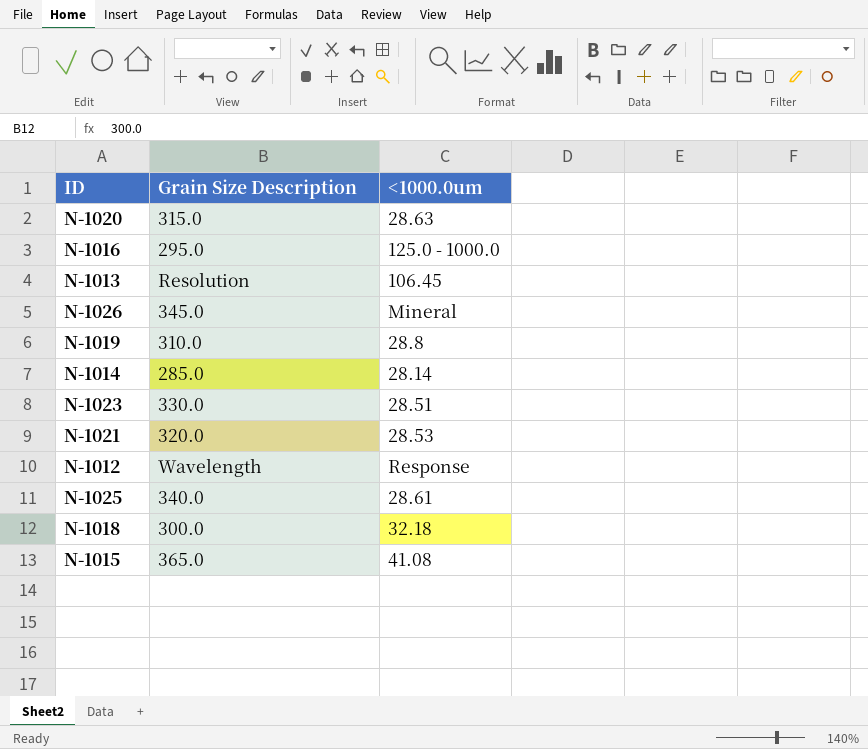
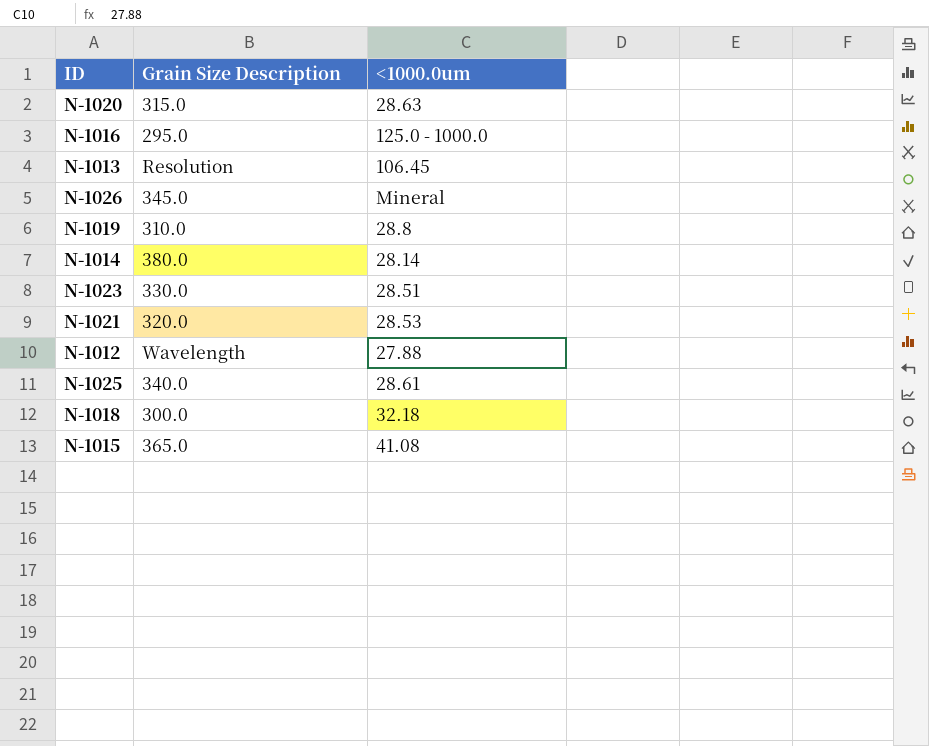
N-1014 | Grain Size Description: 285.0 -> 380.0
N-1012 | <1000.0um: Response -> 27.88

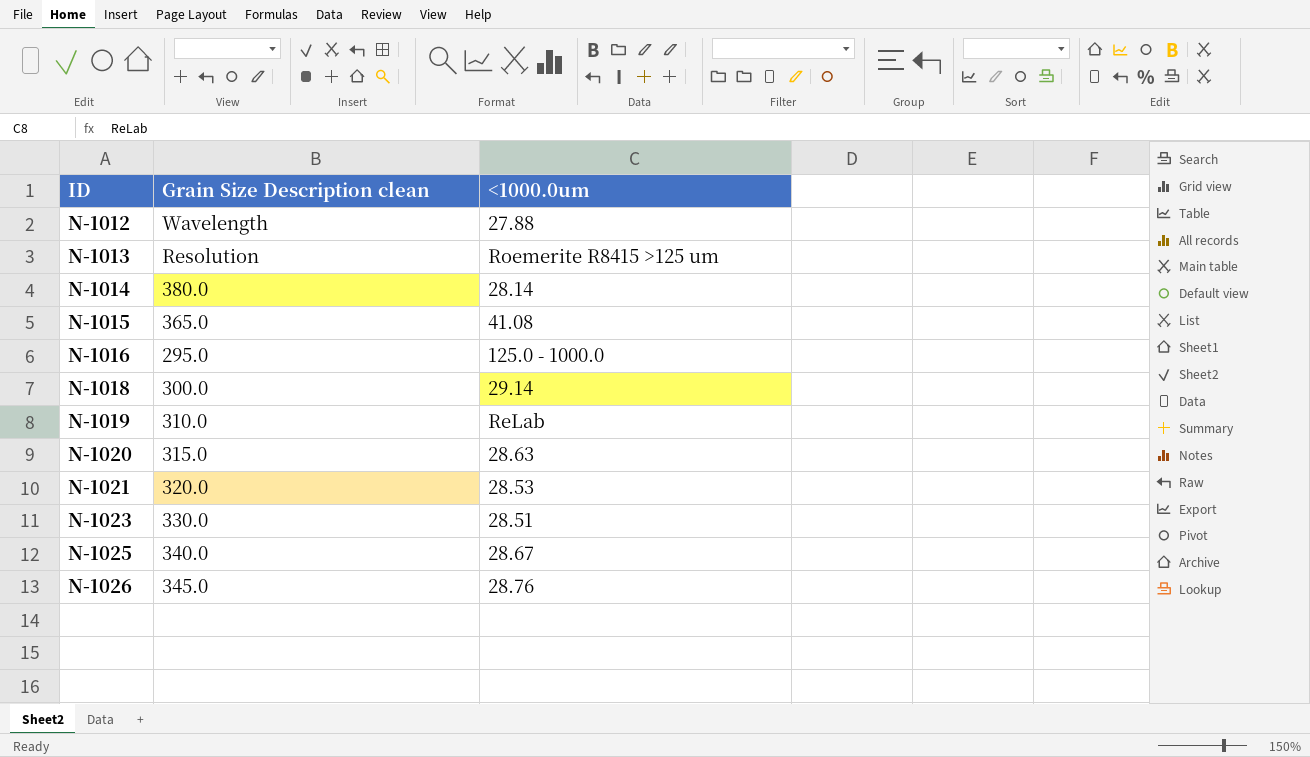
row order: none -> ID ascending
column name: Grain Size Description -> Grain Size Description clean
N-1013 | <1000.0um: 106.45 -> Roemerite R8415 >125 um
N-1018 | <1000.0um: 32.18 -> 29.14
N-1019 | <1000.0um: 28.8 -> ReLab
N-1025 | <1000.0um: 28.61 -> 28.67
N-1026 | <1000.0um: Mineral -> 28.76

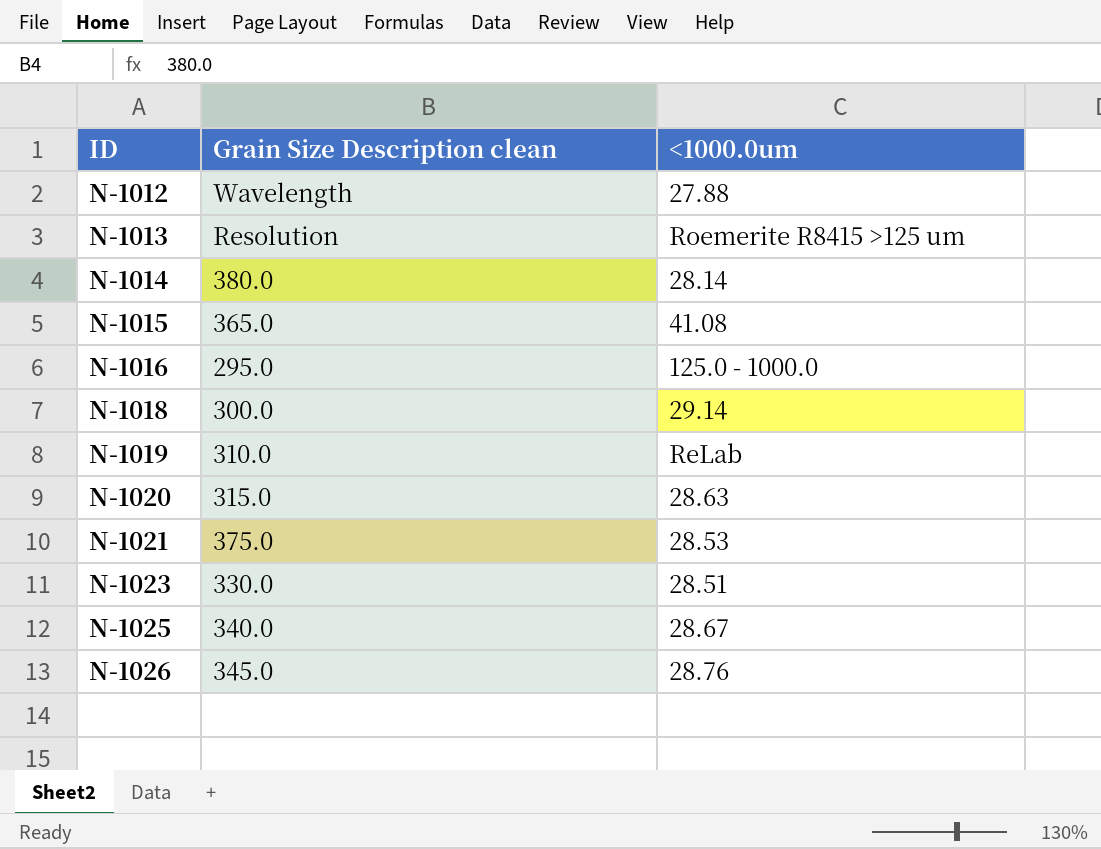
N-1021 | Grain Size Description clean: 320.0 -> 375.0

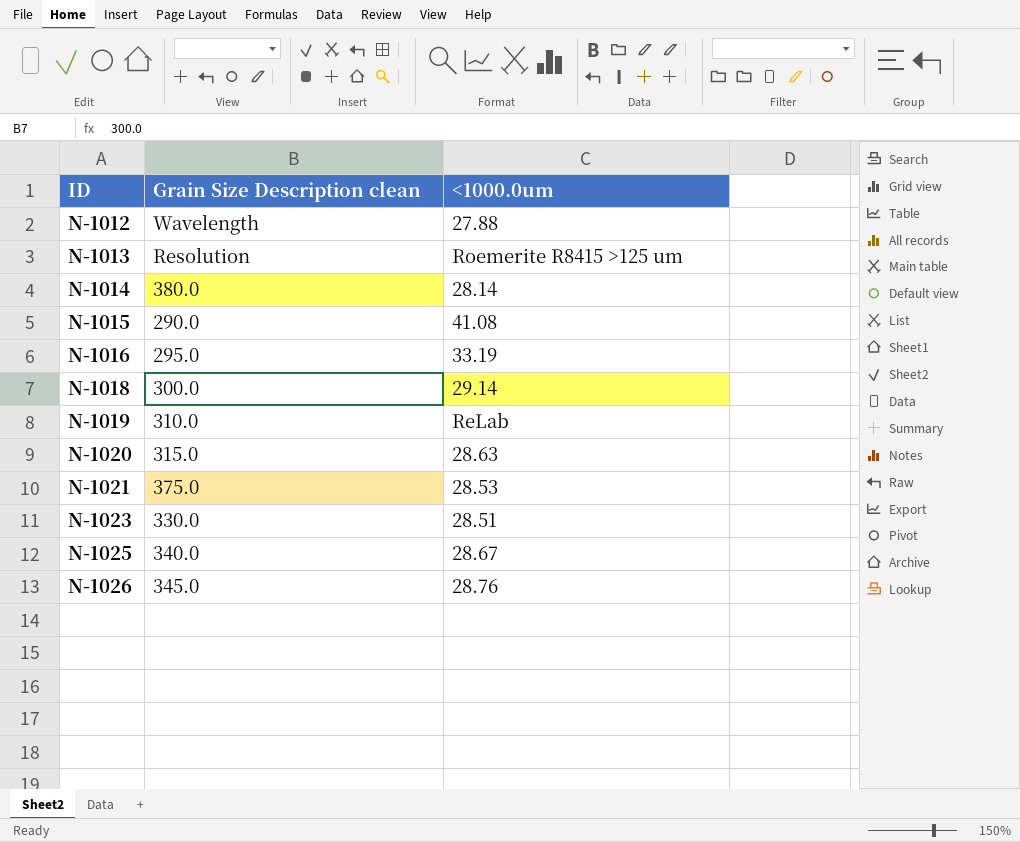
N-1015 | Grain Size Description clean: 365.0 -> 290.0
N-1016 | <1000.0um: 125.0 - 1000.0 -> 33.19

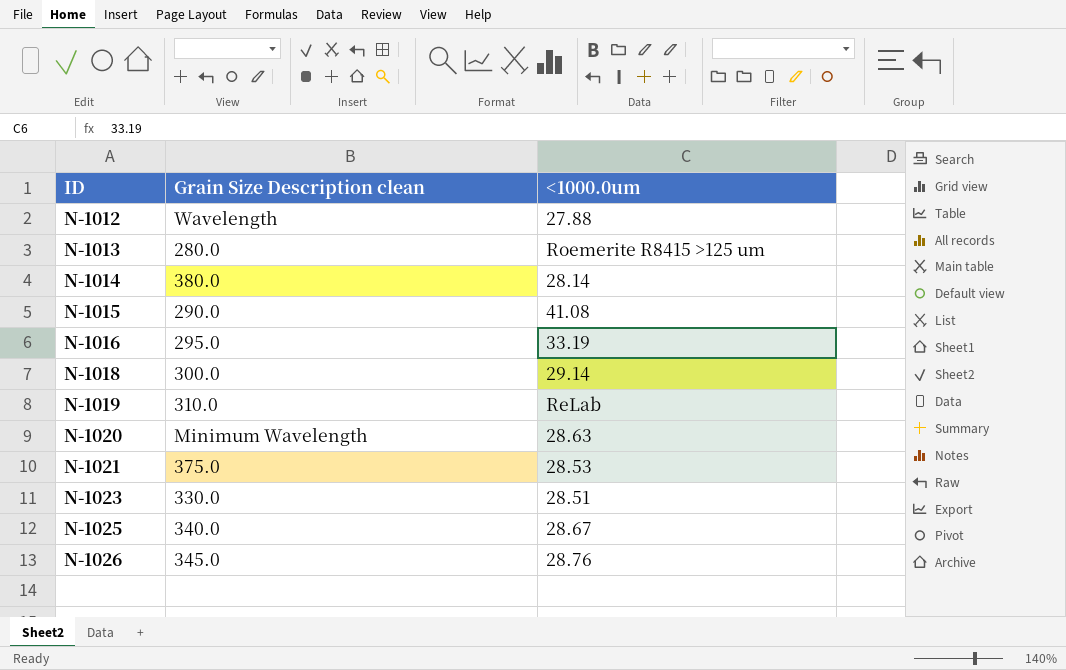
N-1013 | Grain Size Description clean: Resolution -> 280.0
N-1020 | Grain Size Description clean: 315.0 -> Minimum Wavelength

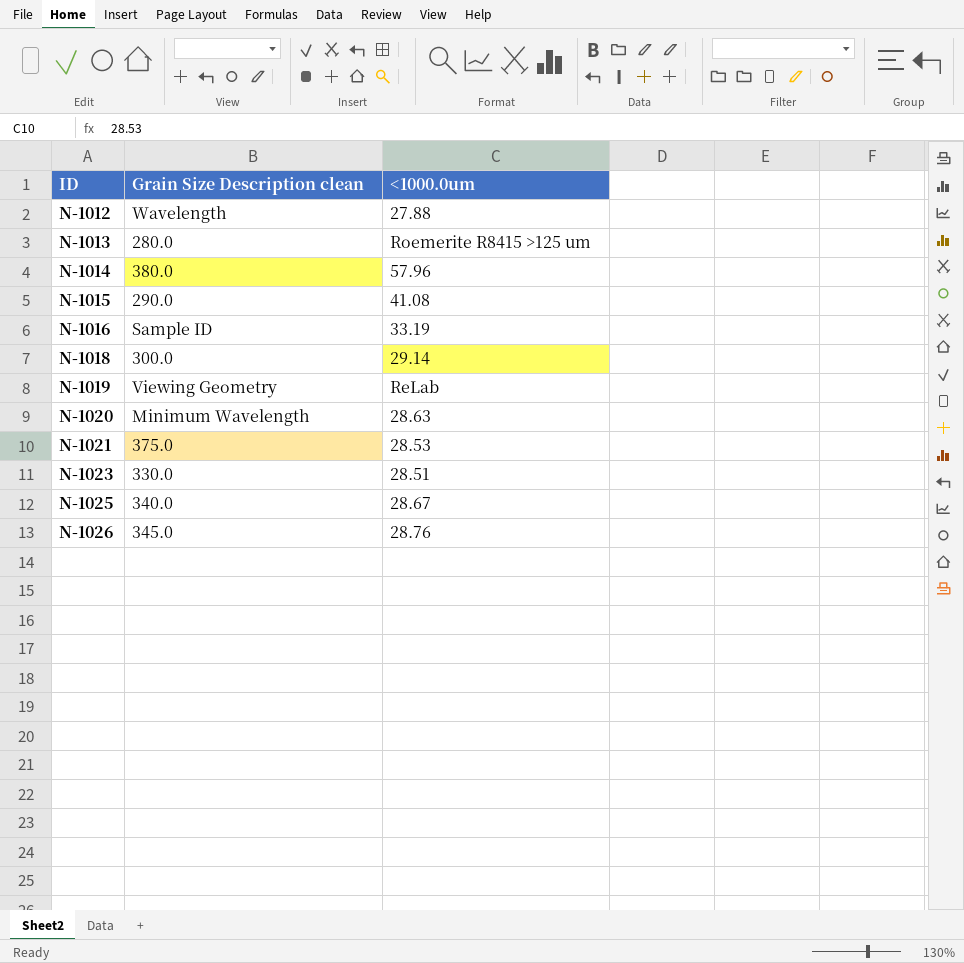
N-1014 | <1000.0um: 28.14 -> 57.96
N-1016 | Grain Size Description clean: 295.0 -> Sample ID
N-1019 | Grain Size Description clean: 310.0 -> Viewing Geometry

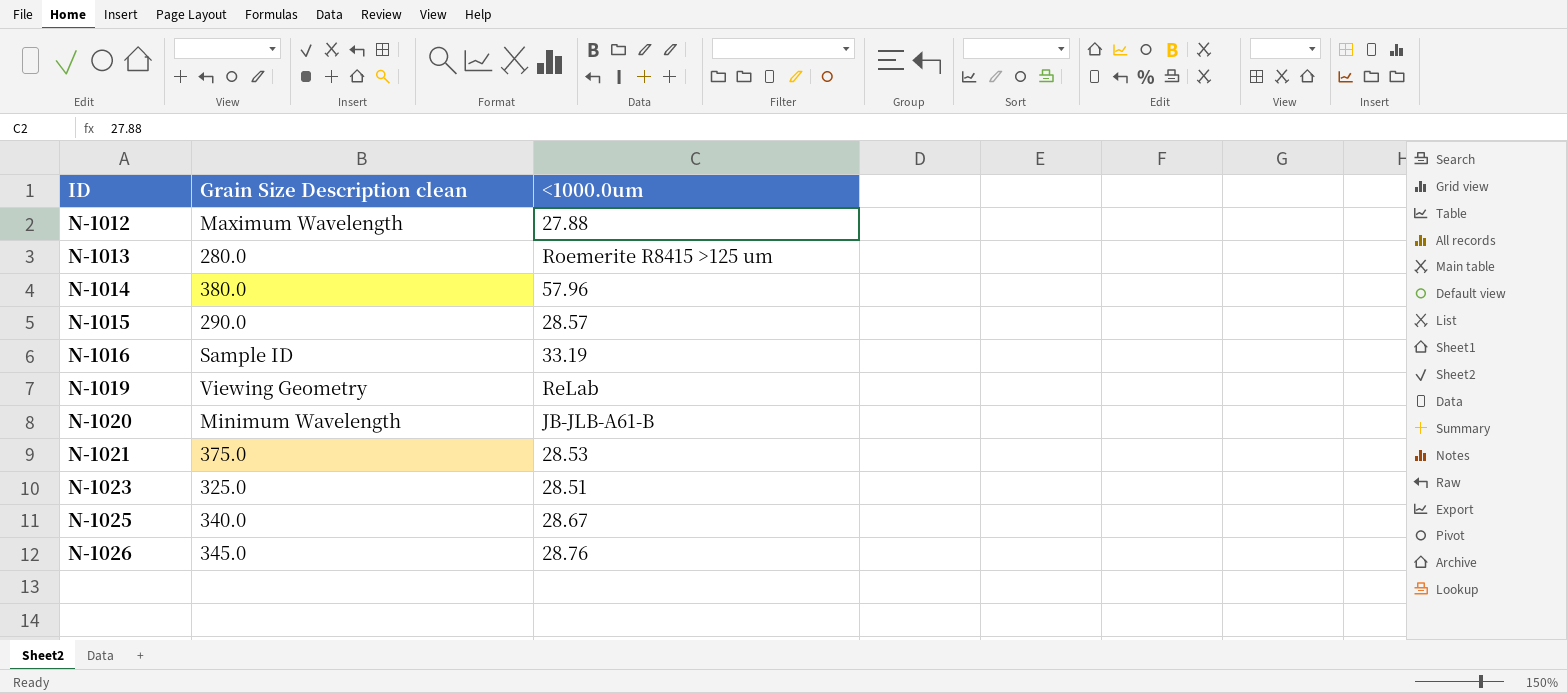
row N-1018: 300.0 | 29.14 -> none
N-1012 | Grain Size Description clean: Wavelength -> Maximum Wavelength
N-1015 | <1000.0um: 41.08 -> 28.57
N-1020 | <1000.0um: 28.63 -> JB-JLB-A61-B
N-1023 | Grain Size Description clean: 330.0 -> 325.0

